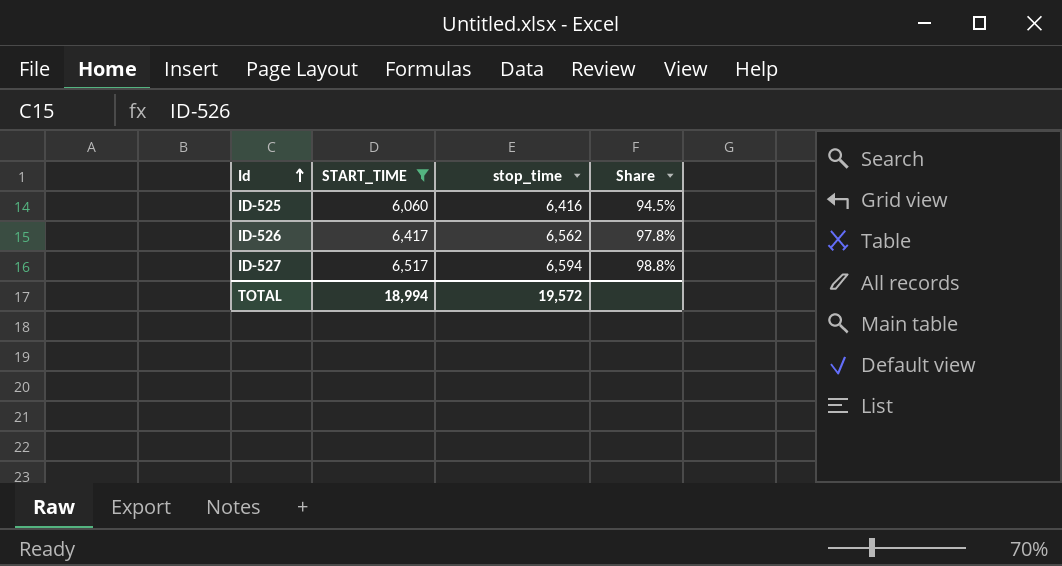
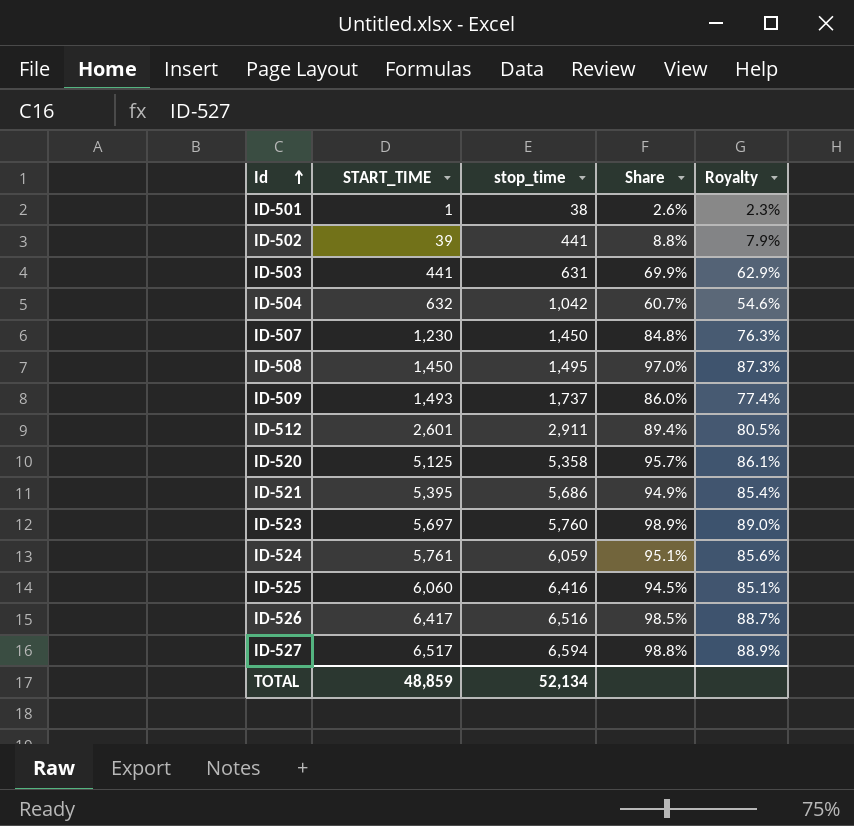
filter: START_TIME >= 6,060 -> none
column Royalty | formula: none -> [Share] * 0.9
ID-526 | stop_time: 6,562 -> 6,516
ID-526 | Share: 97.8% -> 98.5%
TOTAL | START_TIME: 18,994 -> 48,859
TOTAL | stop_time: 19,572 -> 52,134

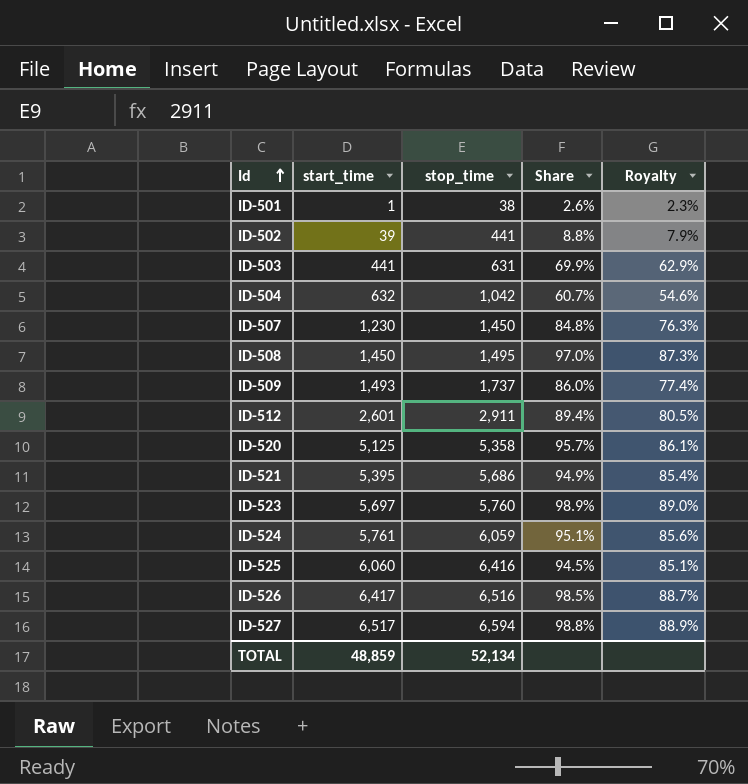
column name: START_TIME -> start_time

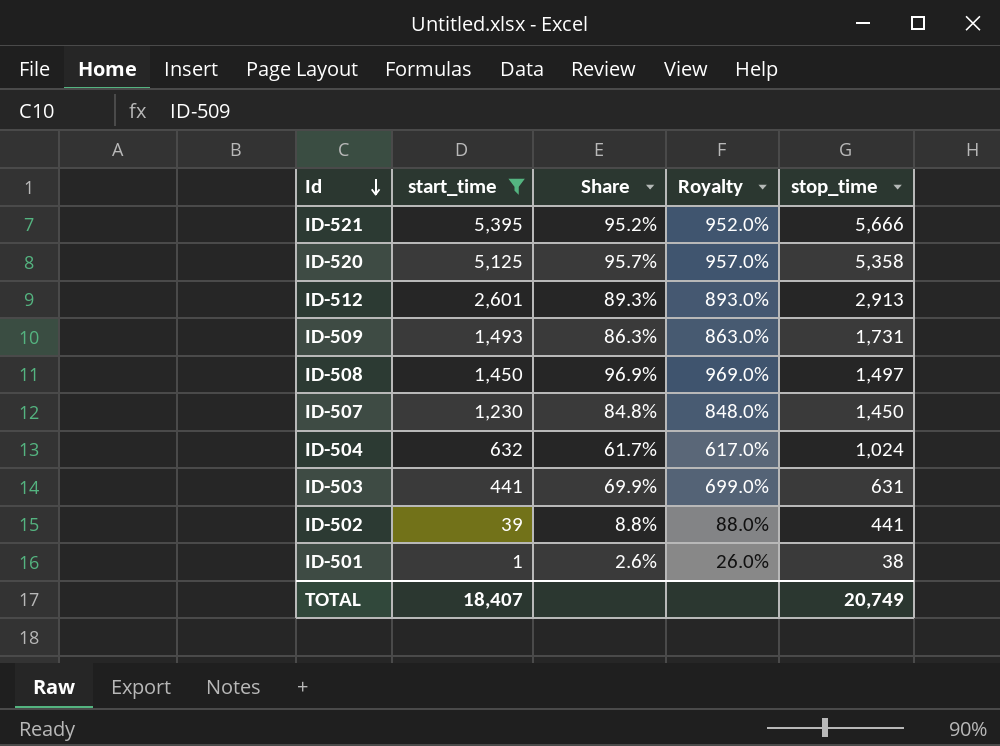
filter: none -> start_time <= 5,395
row order: Id ascending -> Id descending
column Royalty | formula: [Share] * 0.9 -> [Share] * 10
column stop_time | position: 3 -> 5
ID-521 | Share: 94.9% -> 95.2%
ID-521 | stop_time: 5,686 -> 5,666
ID-512 | Share: 89.4% -> 89.3%
ID-512 | stop_time: 2,911 -> 2,913
ID-509 | Share: 86.0% -> 86.3%
ID-509 | stop_time: 1,737 -> 1,731
ID-508 | Share: 97.0% -> 96.9%
ID-508 | stop_time: 1,495 -> 1,497
ID-504 | Share: 60.7% -> 61.7%
ID-504 | stop_time: 1,042 -> 1,024
TOTAL | start_time: 48,859 -> 18,407
TOTAL | stop_time: 52,134 -> 20,749

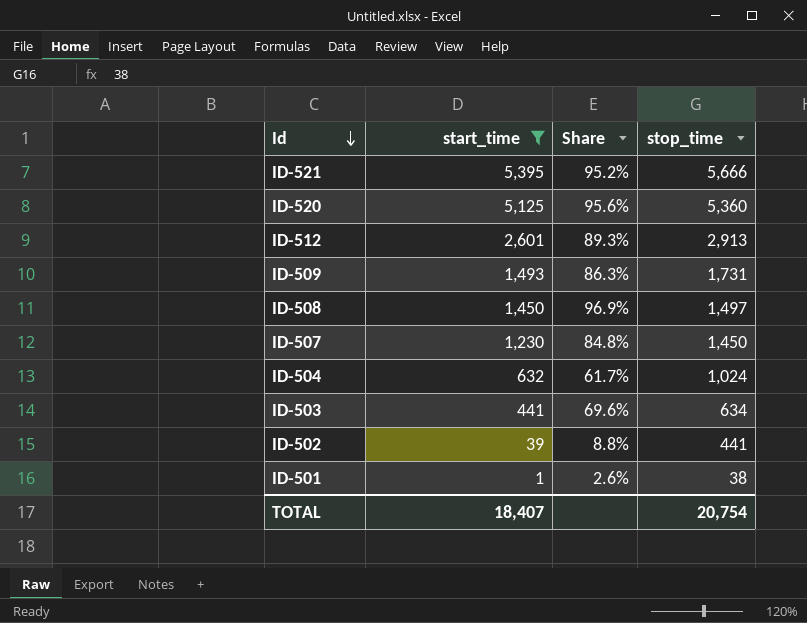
column Royalty | formula: [Share] * 10 -> none
ID-520 | Share: 95.7% -> 95.6%
ID-520 | stop_time: 5,358 -> 5,360
ID-503 | Share: 69.9% -> 69.6%
ID-503 | stop_time: 631 -> 634
TOTAL | stop_time: 20,749 -> 20,754

